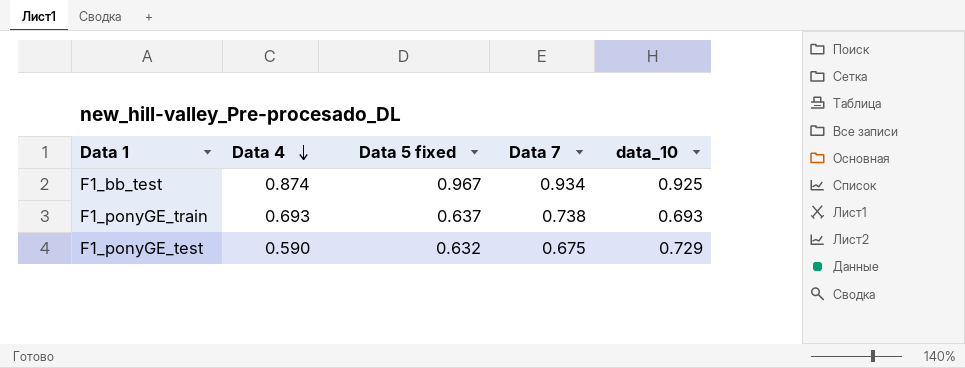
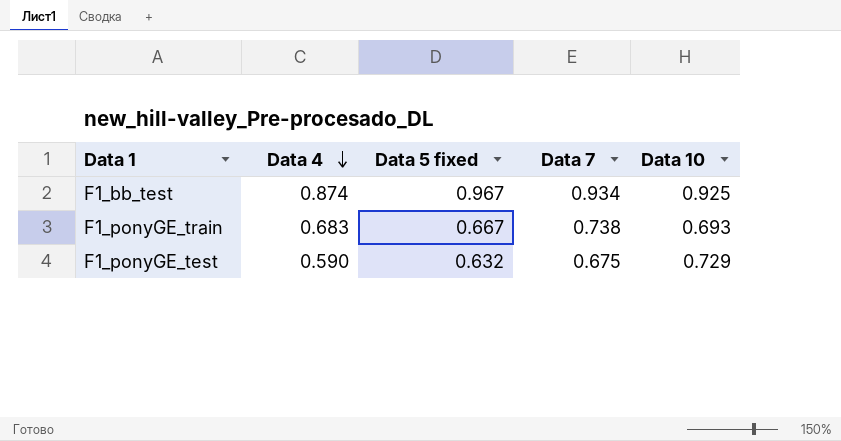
column name: data_10 -> Data 10
F1_ponyGE_train | Data 4: 0.693 -> 0.683
F1_ponyGE_train | Data 5 fixed: 0.637 -> 0.667

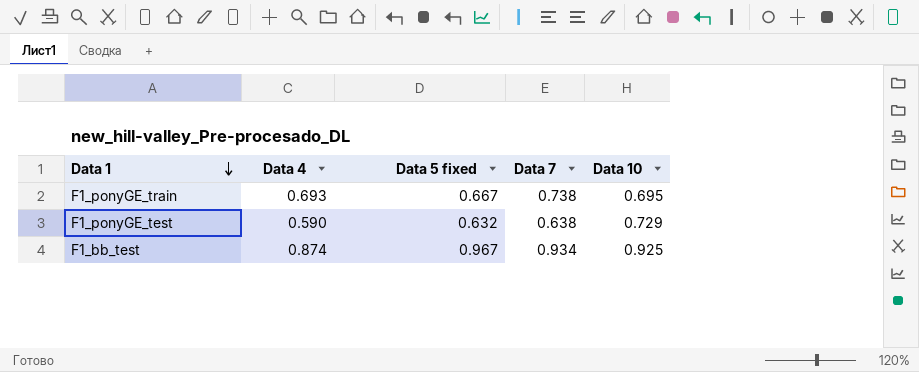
row order: Data 4 descending -> Data 1 descending
F1_ponyGE_train | Data 4: 0.683 -> 0.693
F1_ponyGE_train | Data 10: 0.693 -> 0.695
F1_ponyGE_test | Data 7: 0.675 -> 0.638

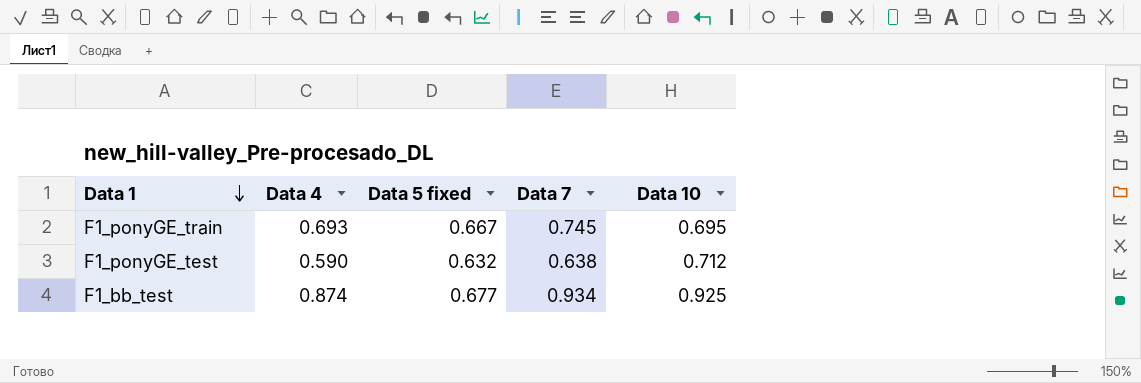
F1_ponyGE_train | Data 7: 0.738 -> 0.745
F1_ponyGE_test | Data 10: 0.729 -> 0.712
F1_bb_test | Data 5 fixed: 0.967 -> 0.677

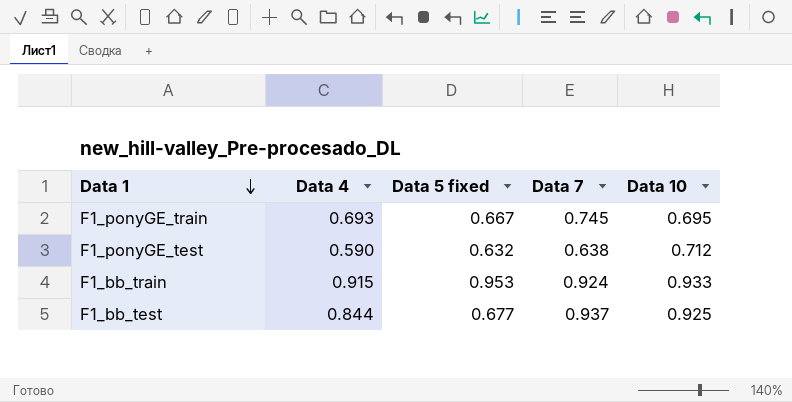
row F1_bb_train: none -> 0.915 | 0.953 | 0.924 | 0.933
F1_bb_test | Data 4: 0.874 -> 0.844
F1_bb_test | Data 7: 0.934 -> 0.937

